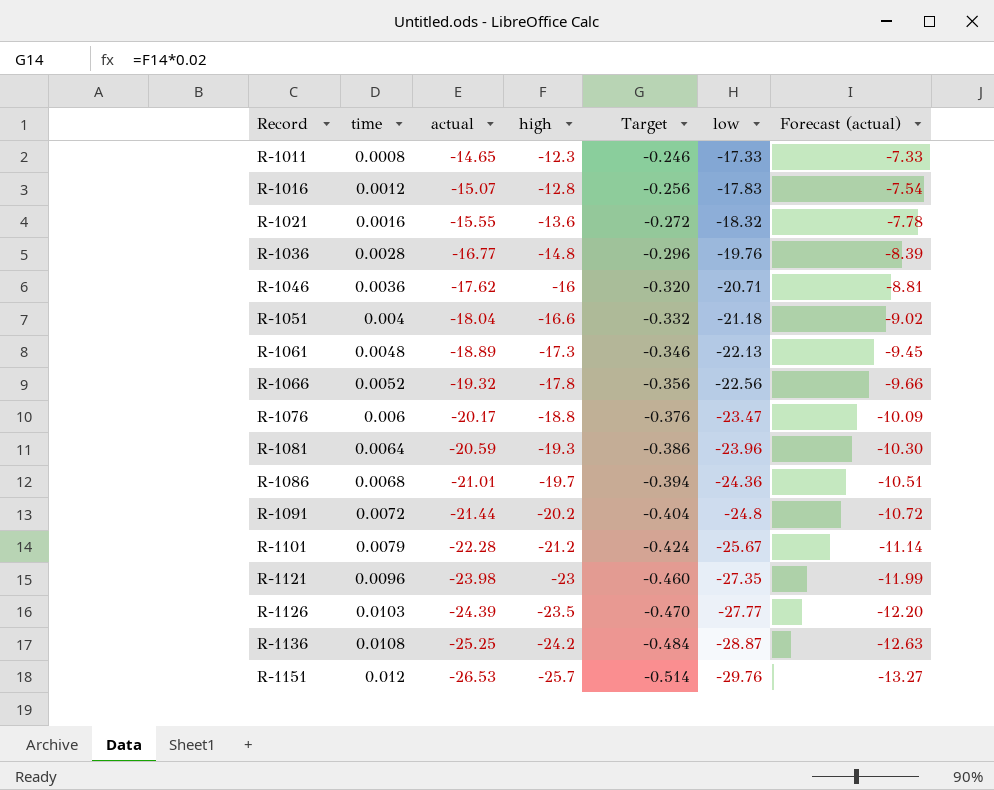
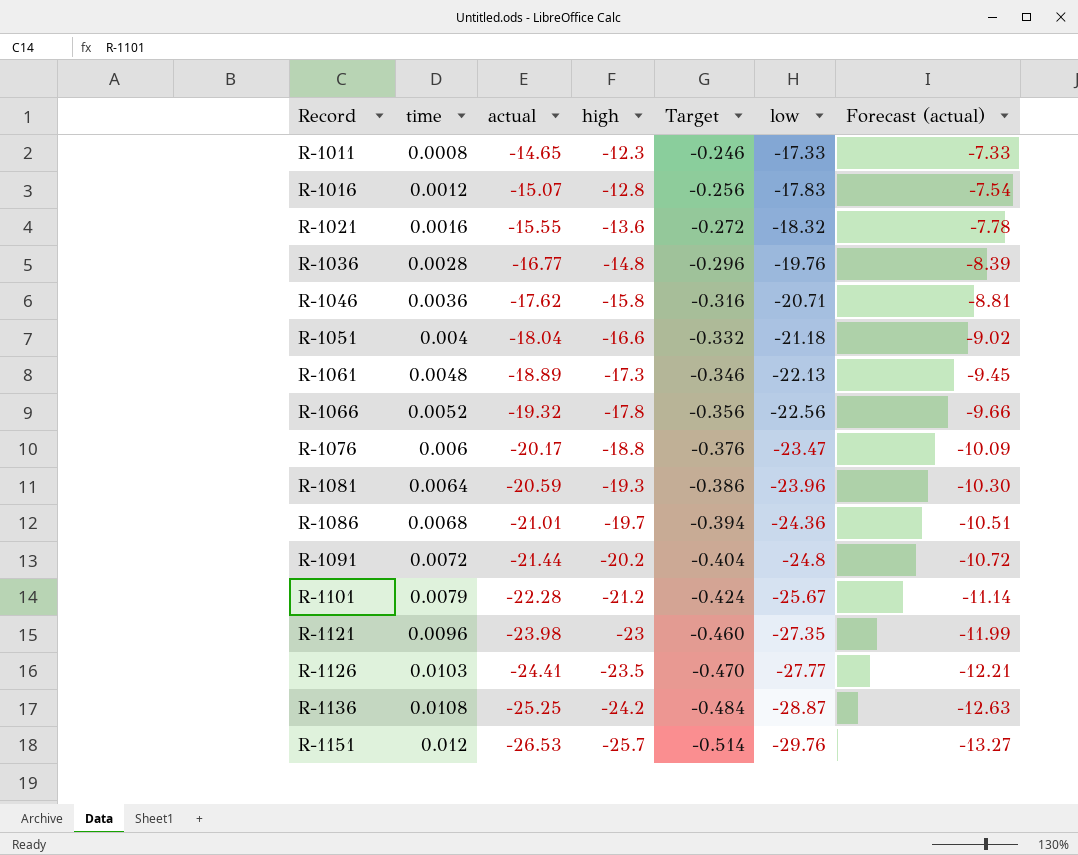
R-1046 | high: -16 -> -15.8
R-1046 | Target: -0.320 -> -0.316
R-1126 | actual: -24.39 -> -24.41
R-1126 | Forecast (actual): -12.20 -> -12.21

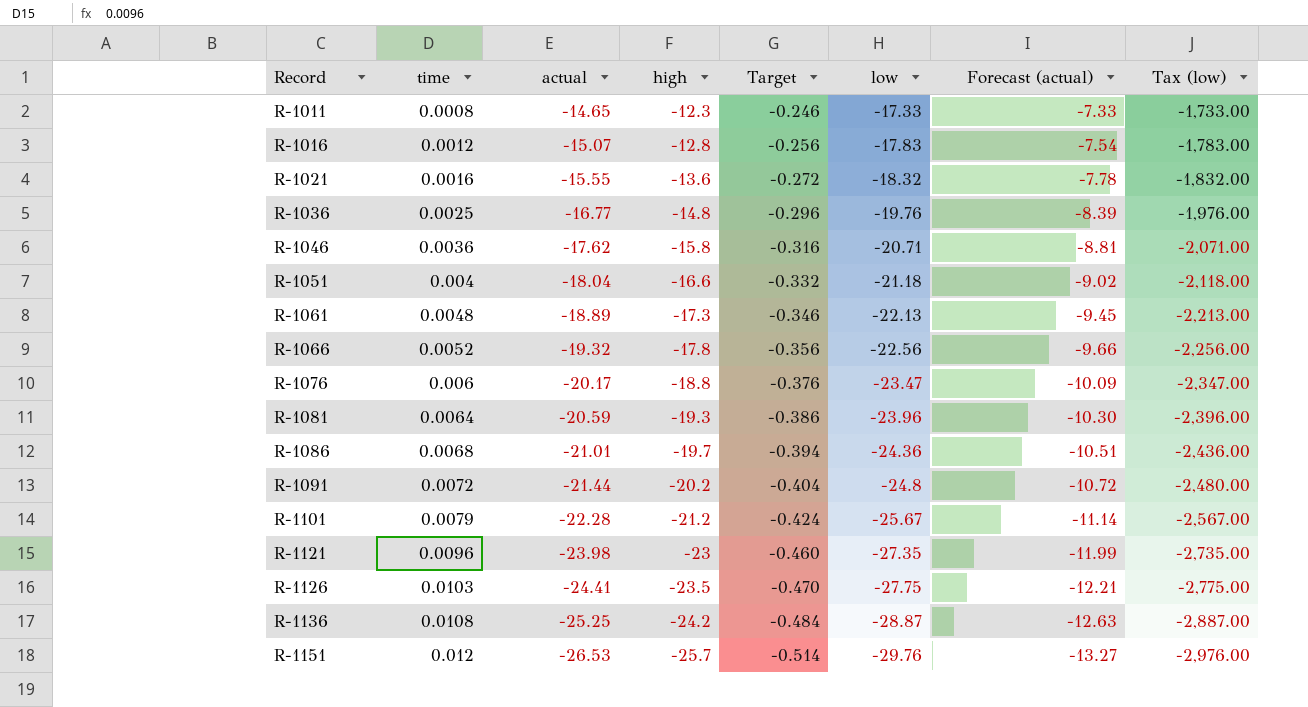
column Tax (low) | formula: none -> [low] * 100
R-1036 | time: 0.0028 -> 0.0025
R-1126 | low: -27.77 -> -27.75

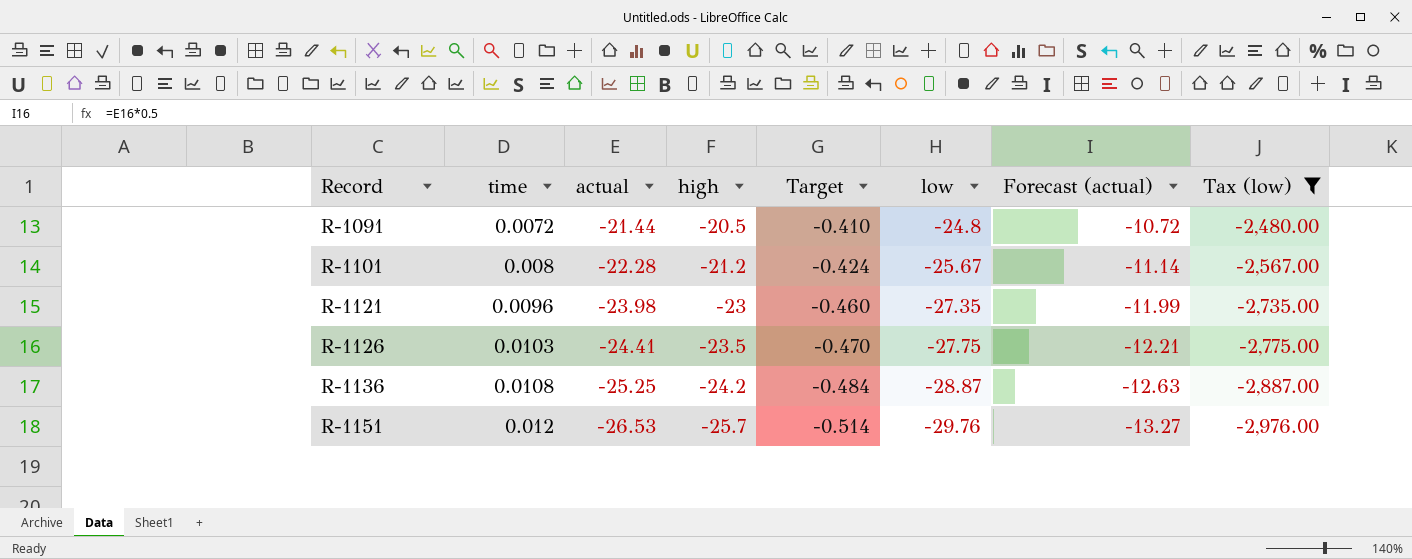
filter: none -> Tax (low) <= -2,480.00
R-1091 | high: -20.2 -> -20.5
R-1091 | Target: -0.404 -> -0.410
R-1101 | time: 0.0079 -> 0.008

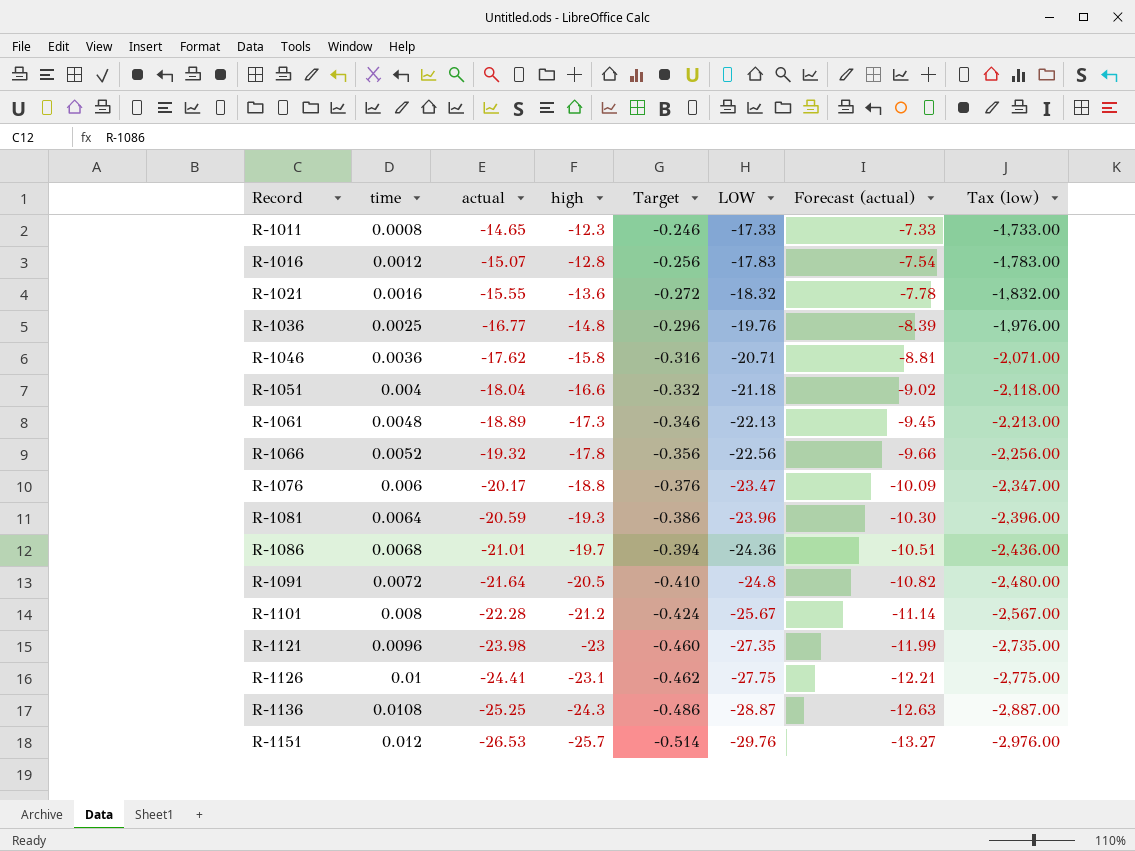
filter: Tax (low) <= -2,480.00 -> none
column name: low -> LOW
R-1091 | actual: -21.44 -> -21.64
R-1091 | Forecast (actual): -10.72 -> -10.82
R-1126 | time: 0.0103 -> 0.01
R-1126 | high: -23.5 -> -23.1
R-1126 | Target: -0.470 -> -0.462
R-1136 | high: -24.2 -> -24.3
R-1136 | Target: -0.484 -> -0.486

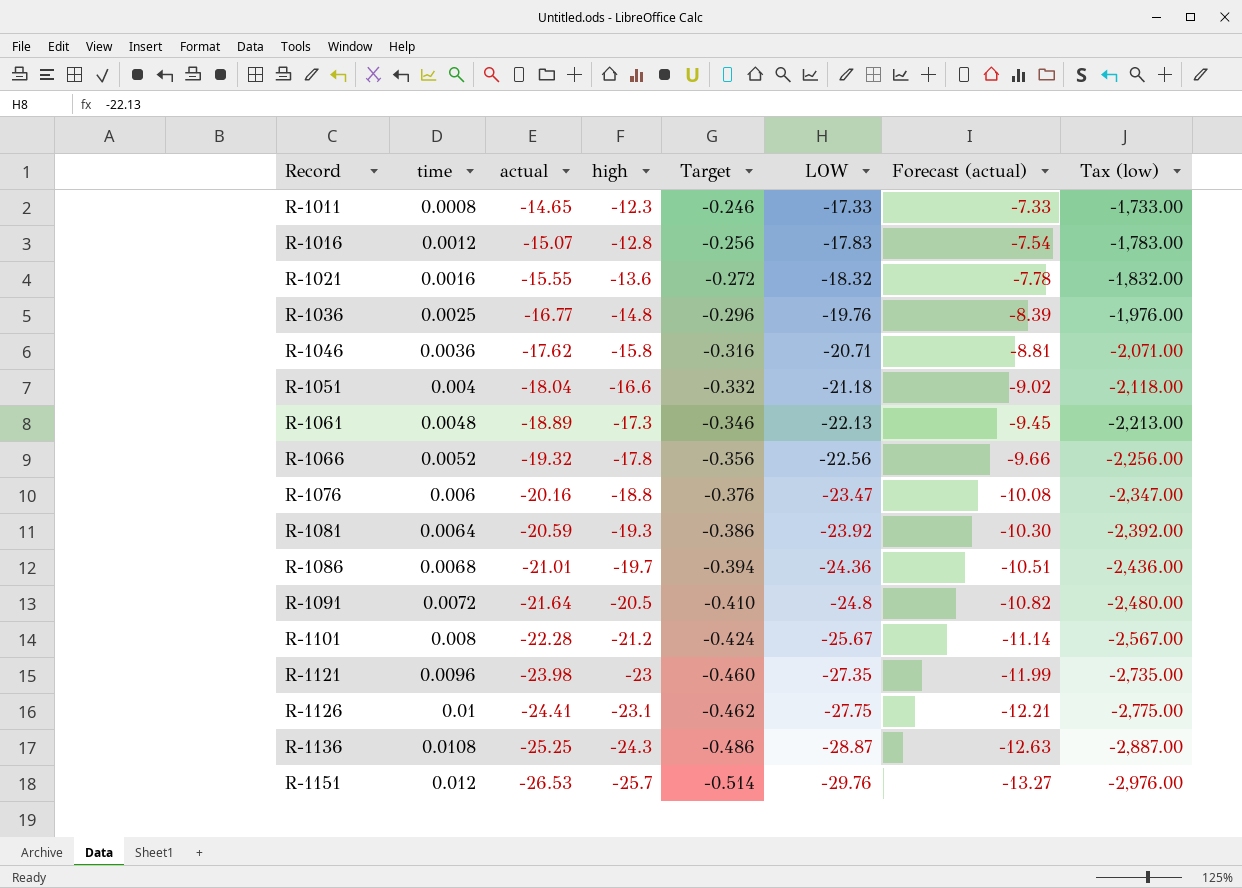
R-1076 | actual: -20.17 -> -20.16
R-1076 | Forecast (actual): -10.09 -> -10.08
R-1081 | LOW: -23.96 -> -23.92
R-1081 | Tax (low): -2,396.00 -> -2,392.00

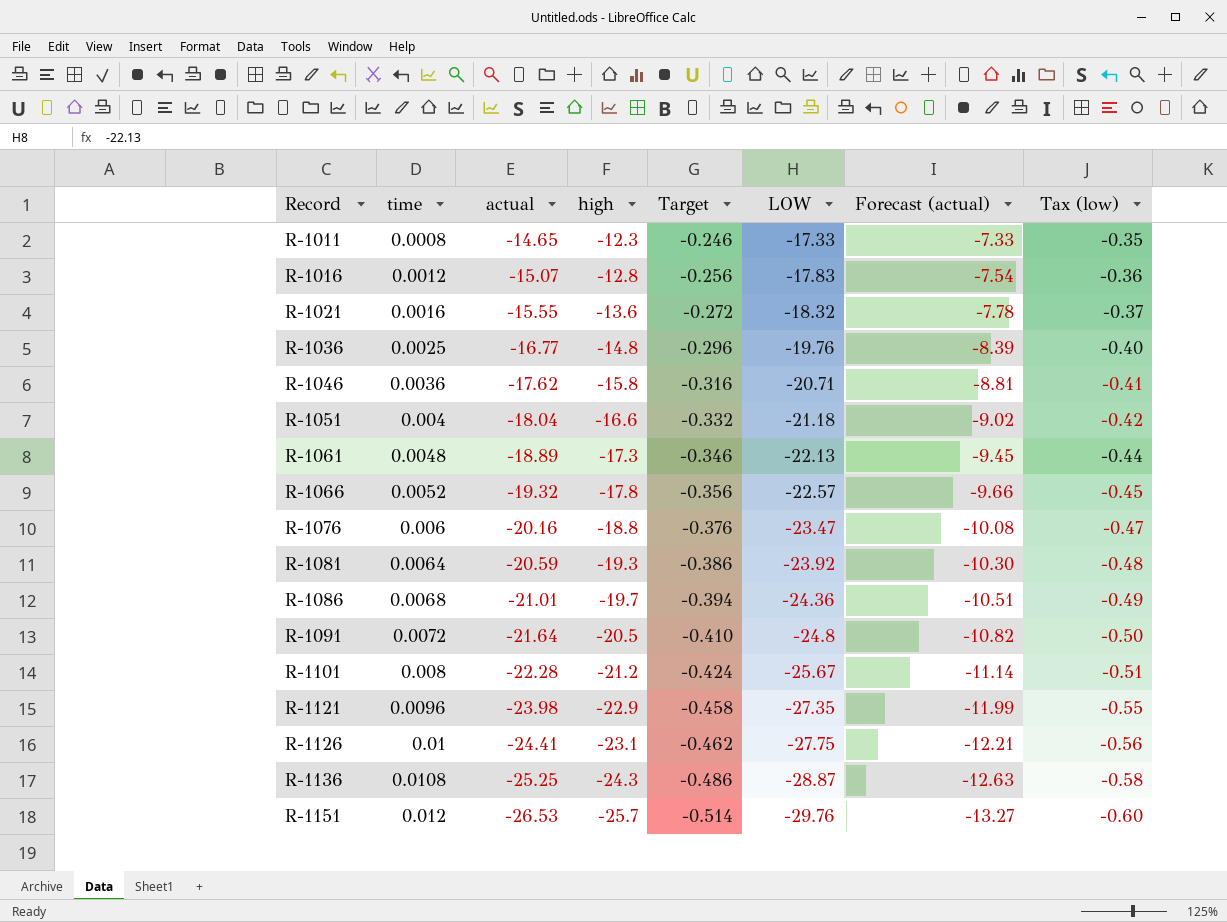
column Tax (low) | formula: [LOW] * 100 -> [LOW] * 0.02
R-1066 | LOW: -22.56 -> -22.57
R-1121 | high: -23 -> -22.9
R-1121 | Target: -0.460 -> -0.458

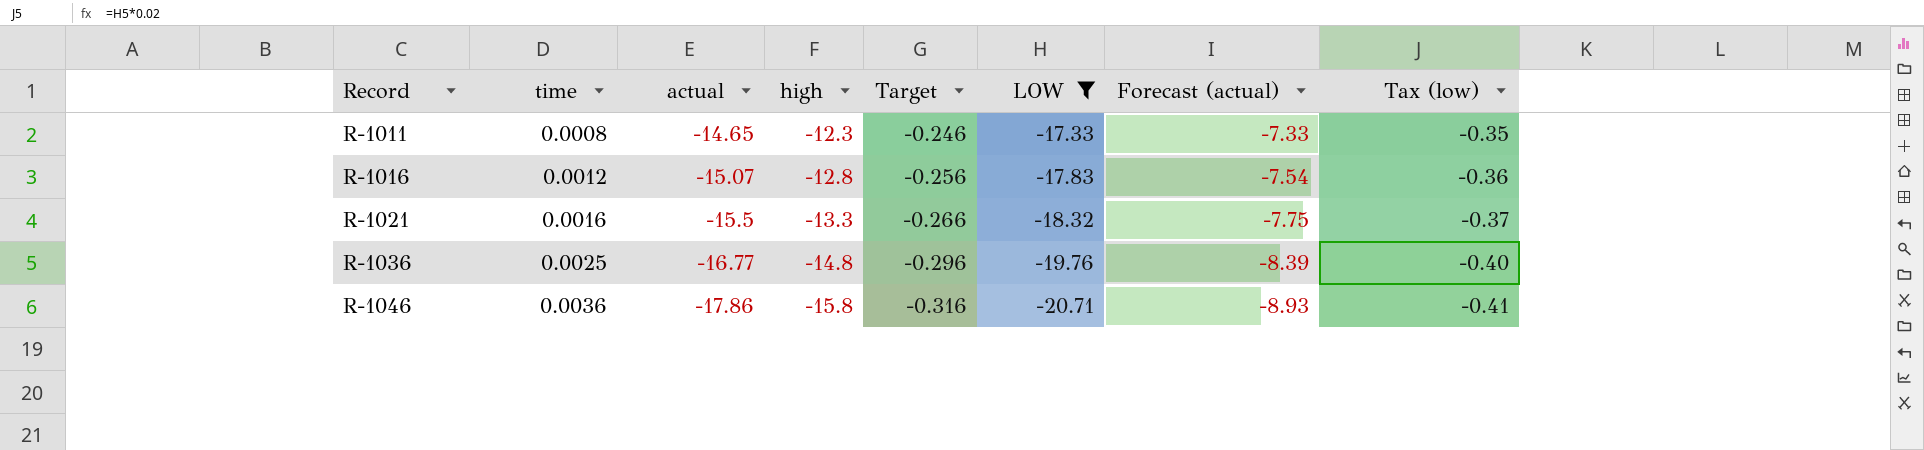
filter: none -> LOW >= -20.71
R-1021 | actual: -15.55 -> -15.5
R-1021 | high: -13.6 -> -13.3
R-1021 | Target: -0.272 -> -0.266
R-1021 | Forecast (actual): -7.78 -> -7.75
R-1046 | actual: -17.62 -> -17.86
R-1046 | Forecast (actual): -8.81 -> -8.93

